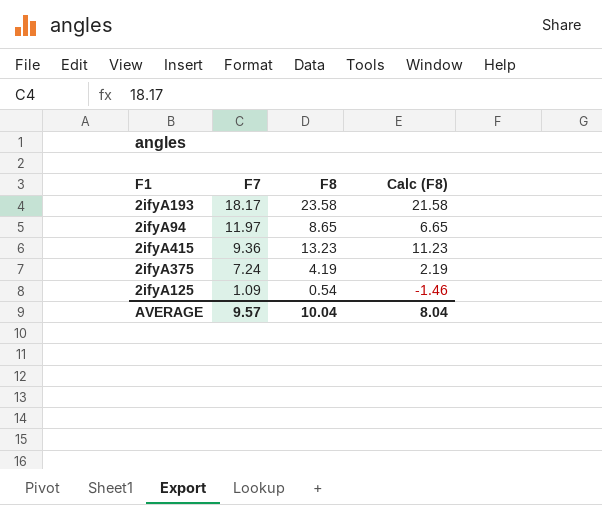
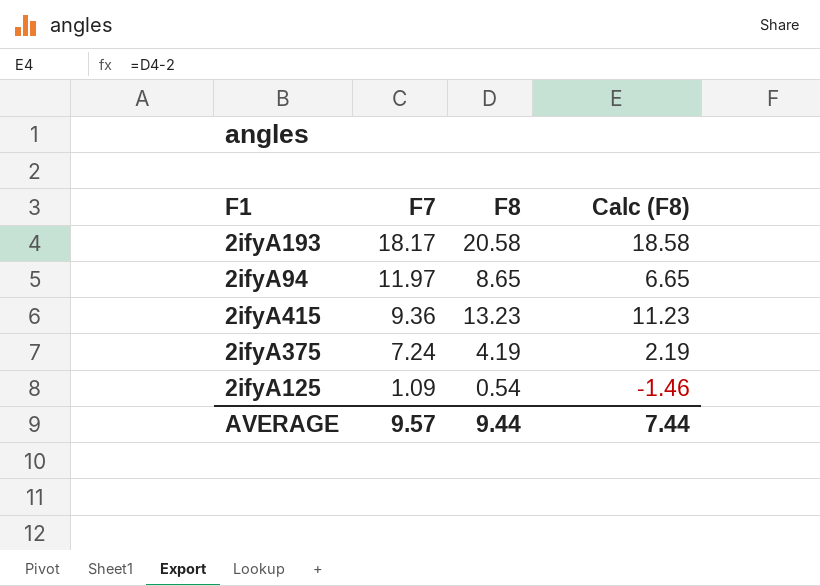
2ifyA193 | F8: 23.58 -> 20.58
2ifyA193 | Calc (F8): 21.58 -> 18.58
AVERAGE | F8: 10.04 -> 9.44
AVERAGE | Calc (F8): 8.04 -> 7.44

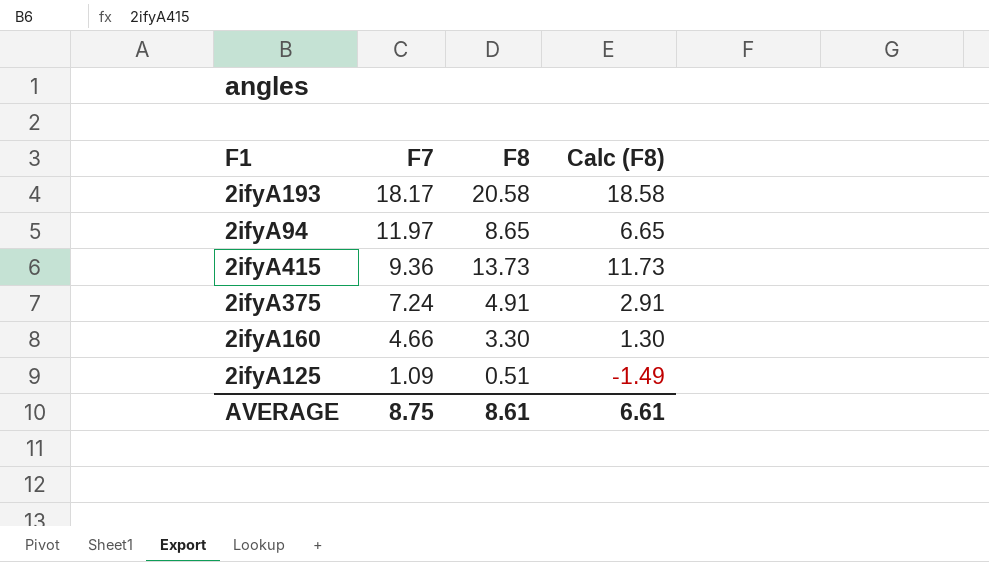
2ifyA415 | F8: 13.23 -> 13.73
2ifyA415 | Calc (F8): 11.23 -> 11.73
2ifyA375 | F8: 4.19 -> 4.91
2ifyA375 | Calc (F8): 2.19 -> 2.91
row 2ifyA160: none -> 4.66 | 3.30 | 1.30
2ifyA125 | F8: 0.54 -> 0.51
2ifyA125 | Calc (F8): -1.46 -> -1.49
AVERAGE | F7: 9.57 -> 8.75
AVERAGE | F8: 9.44 -> 8.61
AVERAGE | Calc (F8): 7.44 -> 6.61

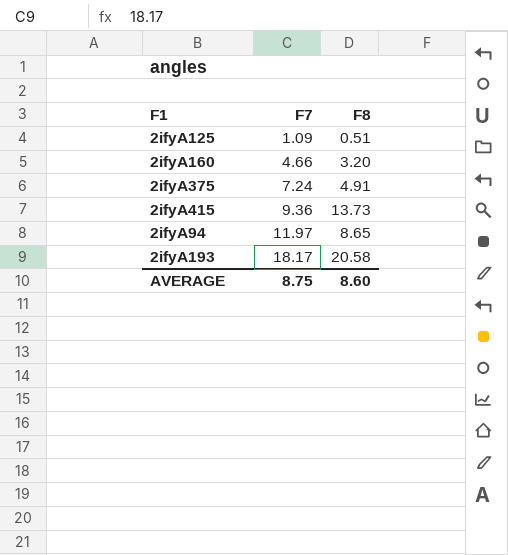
row order: F7 descending -> F7 ascending
column Calc (F8) | formula: [F8] - 2 -> none
2ifyA160 | F8: 3.30 -> 3.20
AVERAGE | F8: 8.61 -> 8.60

